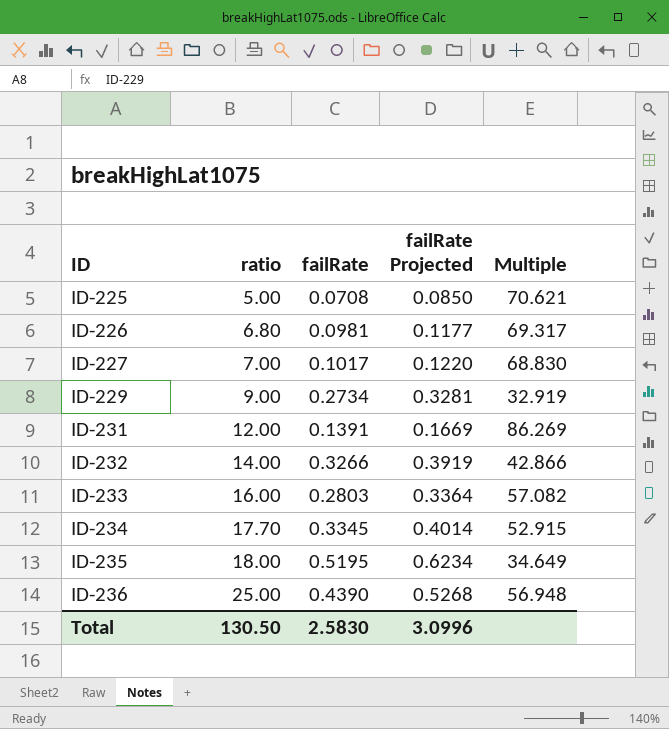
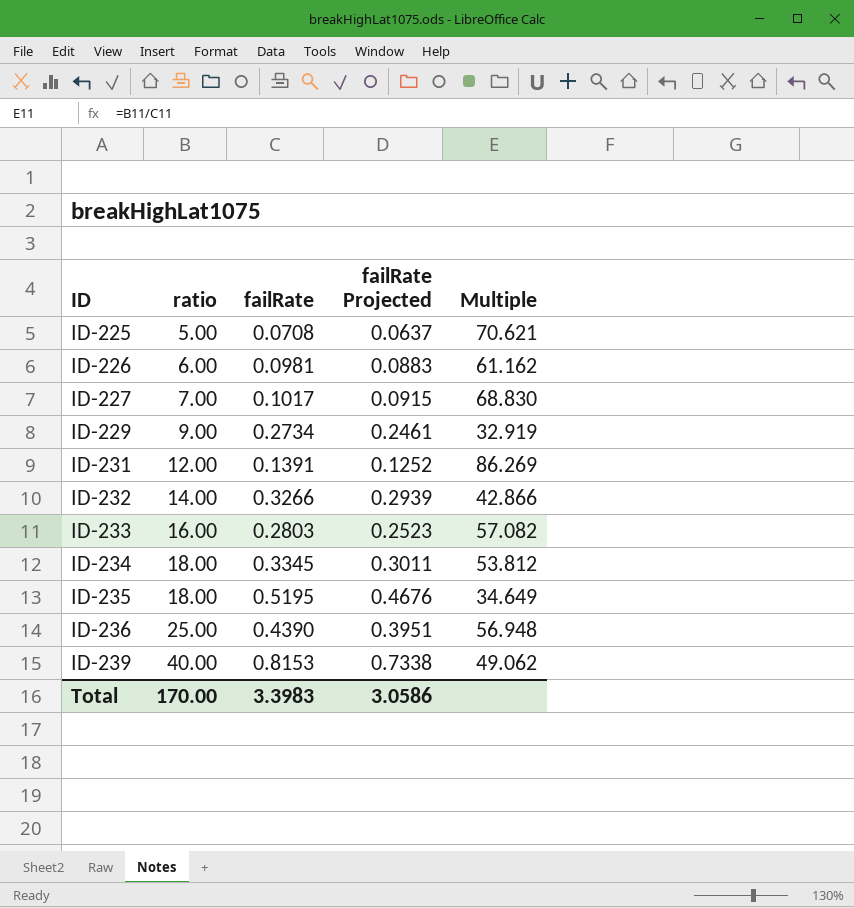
column failRate Projected | formula: [failRate] * 1.2 -> [failRate] * 0.9
ID-226 | ratio: 6.80 -> 6.00
ID-226 | Multiple: 69.317 -> 61.162
ID-234 | ratio: 17.70 -> 18.00
ID-234 | Multiple: 52.915 -> 53.812
row ID-239: none -> 40.00 | 0.8153 | 0.7338 | 49.062
Total | ratio: 130.50 -> 170.00
Total | failRate: 2.5830 -> 3.3983
Total | failRate Projected: 3.0996 -> 3.0586

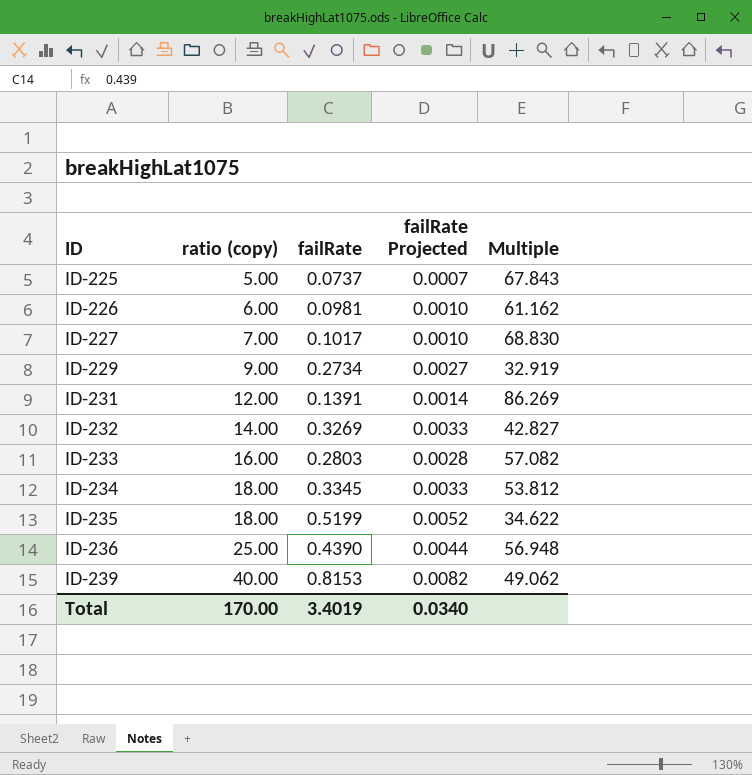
column name: ratio -> ratio (copy)
column failRate Projected | formula: [failRate] * 0.9 -> [failRate] * 0.01
ID-225 | failRate: 0.0708 -> 0.0737
ID-225 | Multiple: 70.621 -> 67.843
ID-232 | failRate: 0.3266 -> 0.3269
ID-232 | Multiple: 42.866 -> 42.827
ID-235 | failRate: 0.5195 -> 0.5199
ID-235 | Multiple: 34.649 -> 34.622
Total | failRate: 3.3983 -> 3.4019
Total | failRate Projected: 3.0586 -> 0.0340

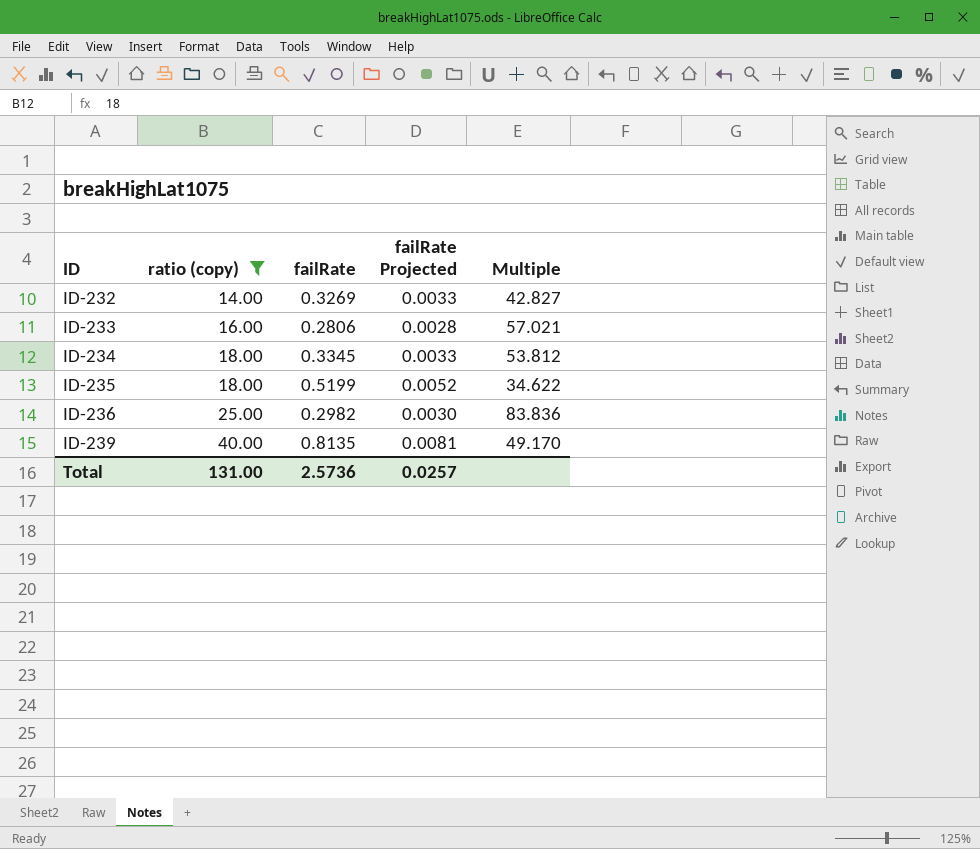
filter: none -> ratio (copy) >= 14.00
ID-233 | failRate: 0.2803 -> 0.2806
ID-233 | Multiple: 57.082 -> 57.021
ID-236 | failRate: 0.4390 -> 0.2982
ID-236 | failRate Projected: 0.0044 -> 0.0030
ID-236 | Multiple: 56.948 -> 83.836
ID-239 | failRate: 0.8153 -> 0.8135
ID-239 | failRate Projected: 0.0082 -> 0.0081
ID-239 | Multiple: 49.062 -> 49.170
Total | ratio (copy): 170.00 -> 131.00
Total | failRate: 3.4019 -> 2.5736
Total | failRate Projected: 0.0340 -> 0.0257

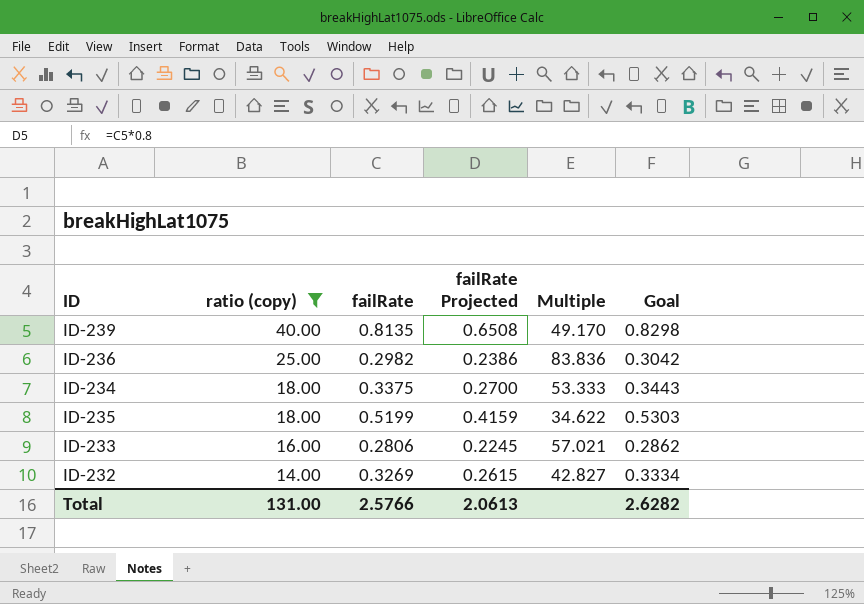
row order: ID ascending -> ratio (copy) descending
column failRate Projected | formula: [failRate] * 0.01 -> [failRate] * 0.8
column Goal | formula: none -> [failRate] * 1.02
ID-234 | failRate: 0.3345 -> 0.3375
ID-234 | Multiple: 53.812 -> 53.333
Total | failRate: 2.5736 -> 2.5766
Total | failRate Projected: 0.0257 -> 2.0613

